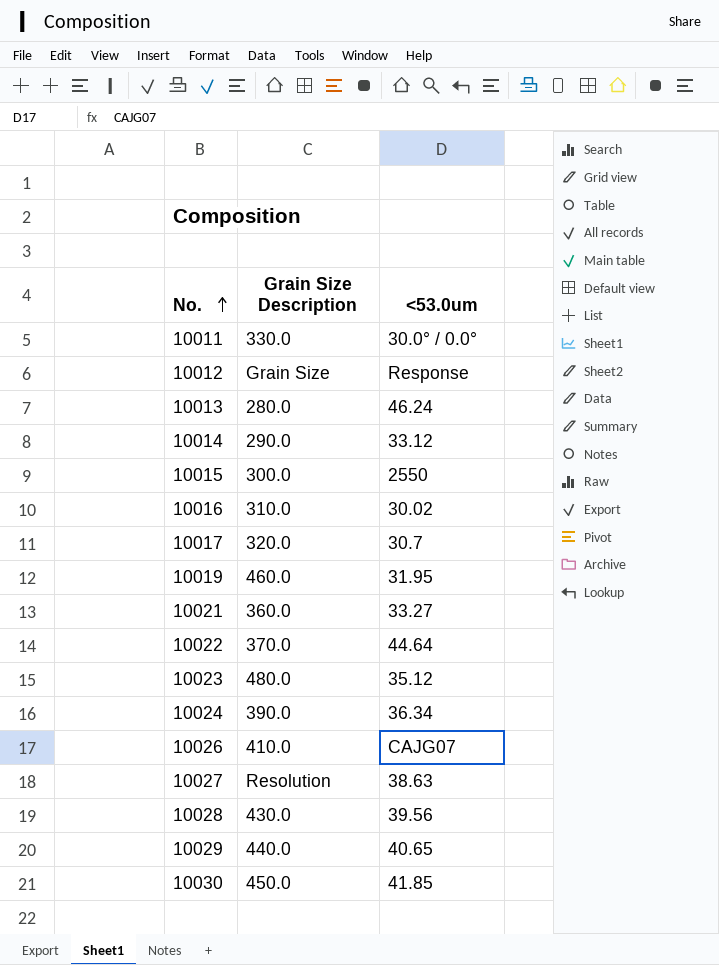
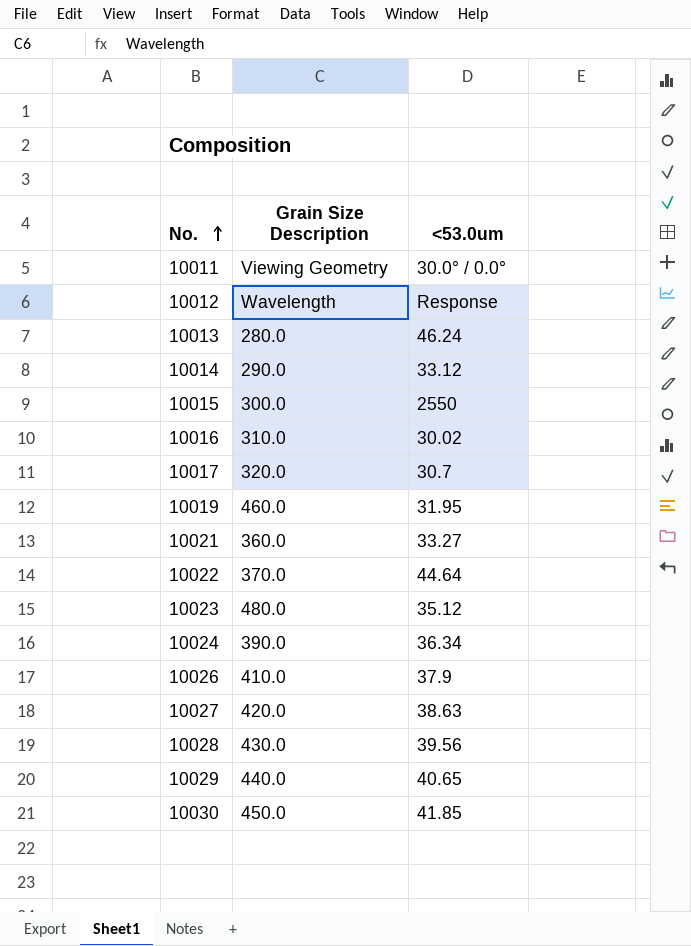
10011 | Grain Size Description: 330.0 -> Viewing Geometry
10012 | Grain Size Description: Grain Size -> Wavelength
10026 | <53.0um: CAJG07 -> 37.9
10027 | Grain Size Description: Resolution -> 420.0

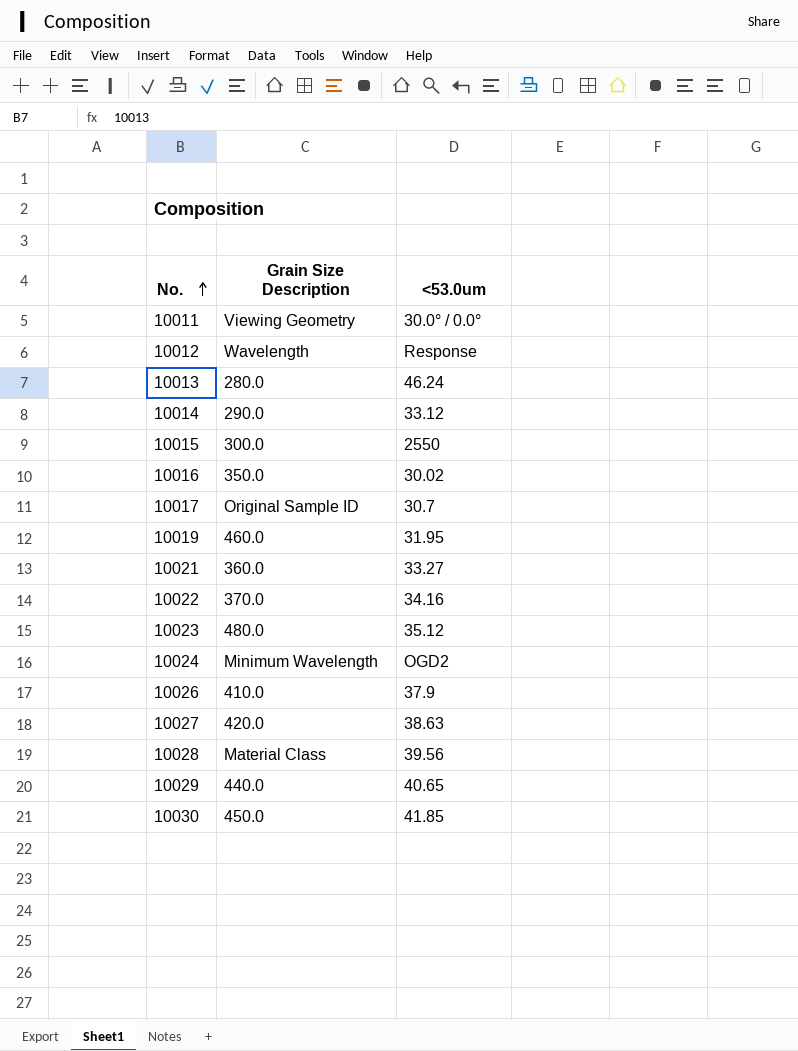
10016 | Grain Size Description: 310.0 -> 350.0
10017 | Grain Size Description: 320.0 -> Original Sample ID
10022 | <53.0um: 44.64 -> 34.16
10024 | Grain Size Description: 390.0 -> Minimum Wavelength
10024 | <53.0um: 36.34 -> OGD2
10028 | Grain Size Description: 430.0 -> Material Class

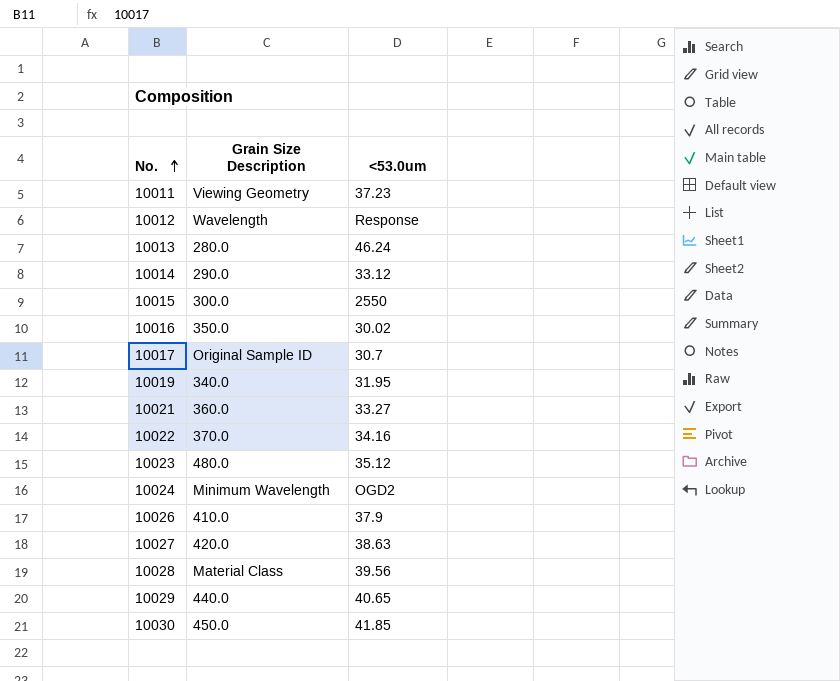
10011 | <53.0um: 30.0° / 0.0° -> 37.23
10019 | Grain Size Description: 460.0 -> 340.0

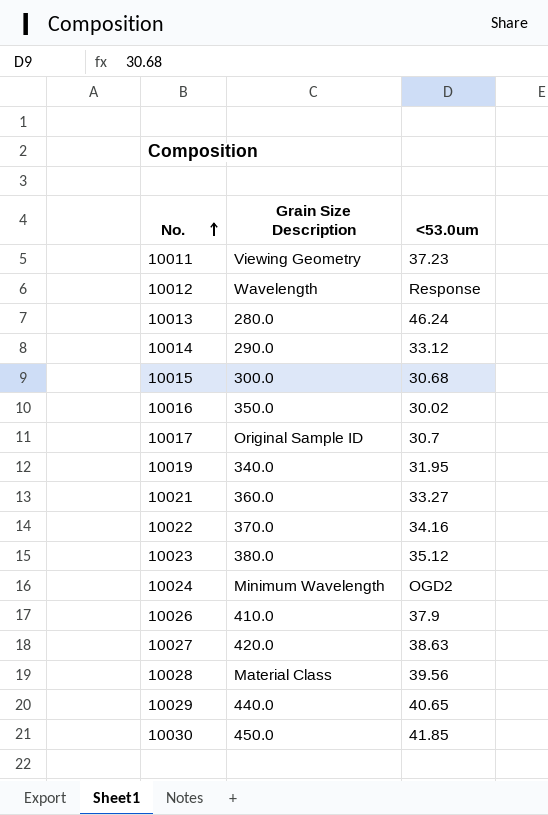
10015 | <53.0um: 2550 -> 30.68
10023 | Grain Size Description: 480.0 -> 380.0

